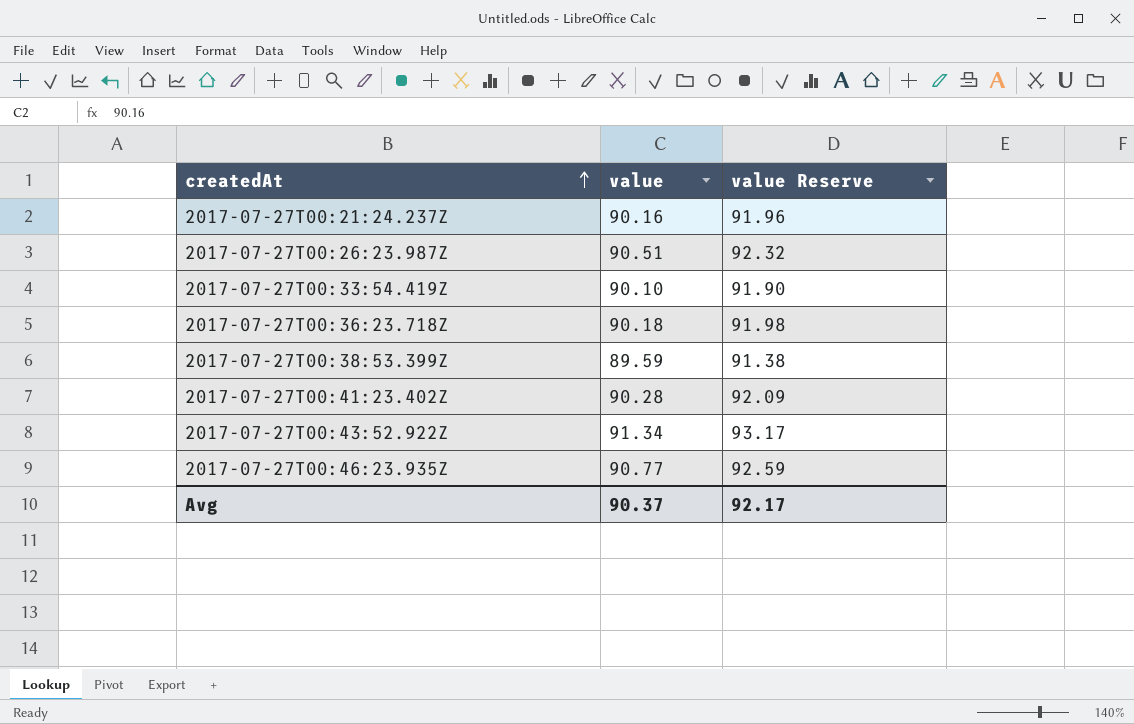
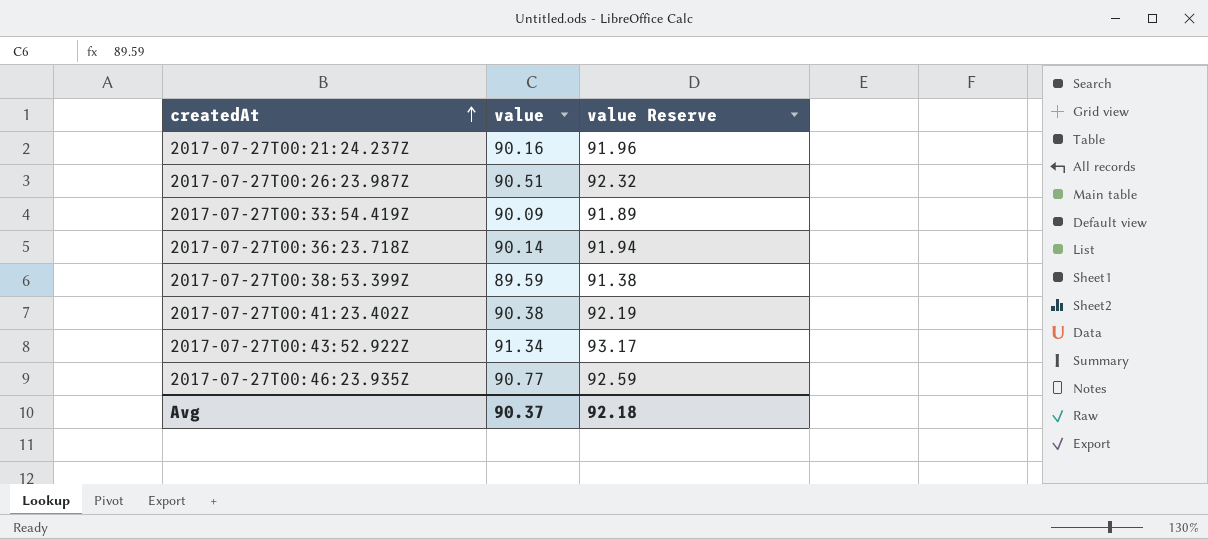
2017-07-27T00:33:54.419Z | value: 90.10 -> 90.09
2017-07-27T00:33:54.419Z | value Reserve: 91.90 -> 91.89
2017-07-27T00:36:23.718Z | value: 90.18 -> 90.14
2017-07-27T00:36:23.718Z | value Reserve: 91.98 -> 91.94
2017-07-27T00:41:23.402Z | value: 90.28 -> 90.38
2017-07-27T00:41:23.402Z | value Reserve: 92.09 -> 92.19
Avg | value Reserve: 92.17 -> 92.18

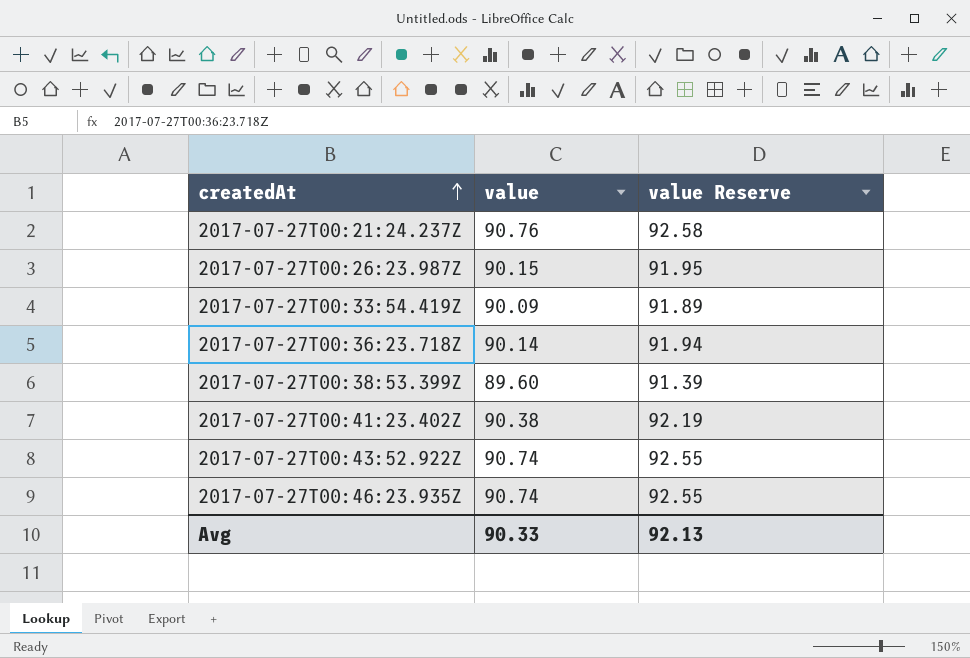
2017-07-27T00:21:24.237Z | value: 90.16 -> 90.76
2017-07-27T00:21:24.237Z | value Reserve: 91.96 -> 92.58
2017-07-27T00:26:23.987Z | value: 90.51 -> 90.15
2017-07-27T00:26:23.987Z | value Reserve: 92.32 -> 91.95
2017-07-27T00:38:53.399Z | value: 89.59 -> 89.60
2017-07-27T00:38:53.399Z | value Reserve: 91.38 -> 91.39
2017-07-27T00:43:52.922Z | value: 91.34 -> 90.74
2017-07-27T00:43:52.922Z | value Reserve: 93.17 -> 92.55
2017-07-27T00:46:23.935Z | value: 90.77 -> 90.74
2017-07-27T00:46:23.935Z | value Reserve: 92.59 -> 92.55
Avg | value: 90.37 -> 90.33
Avg | value Reserve: 92.18 -> 92.13

